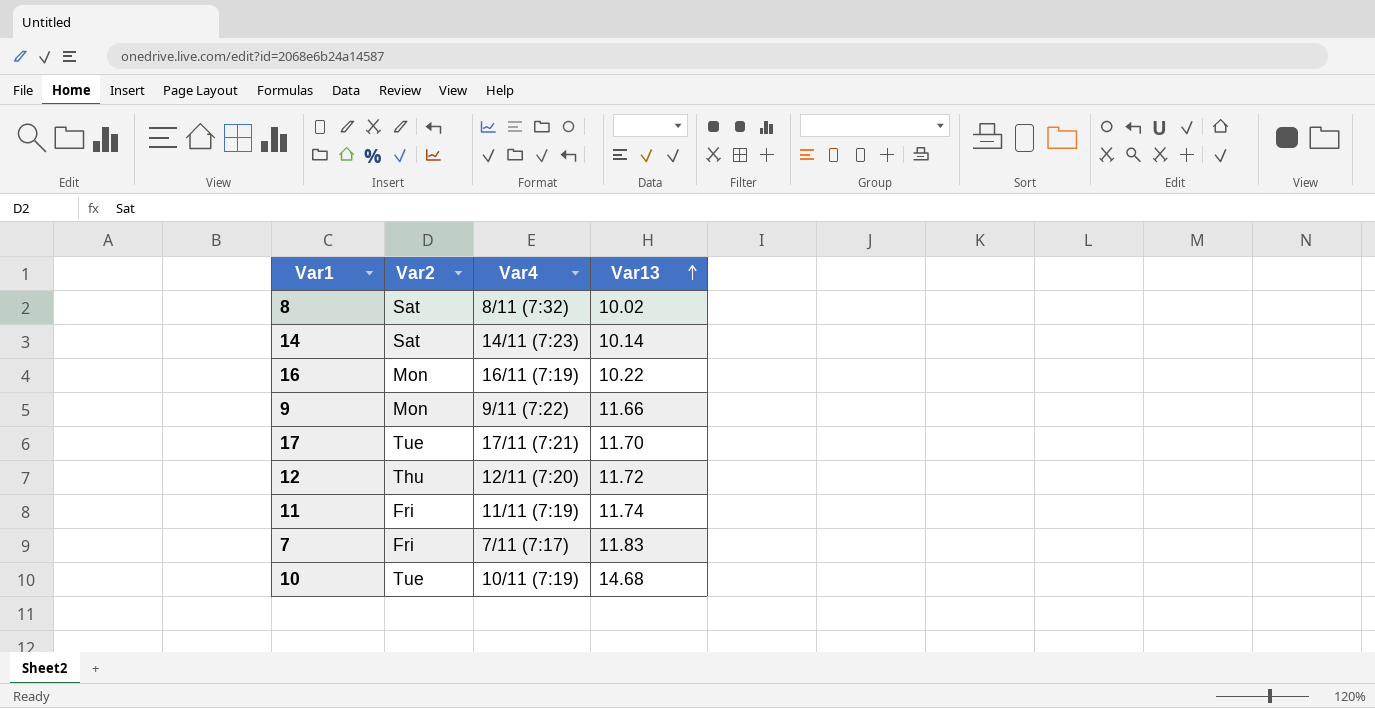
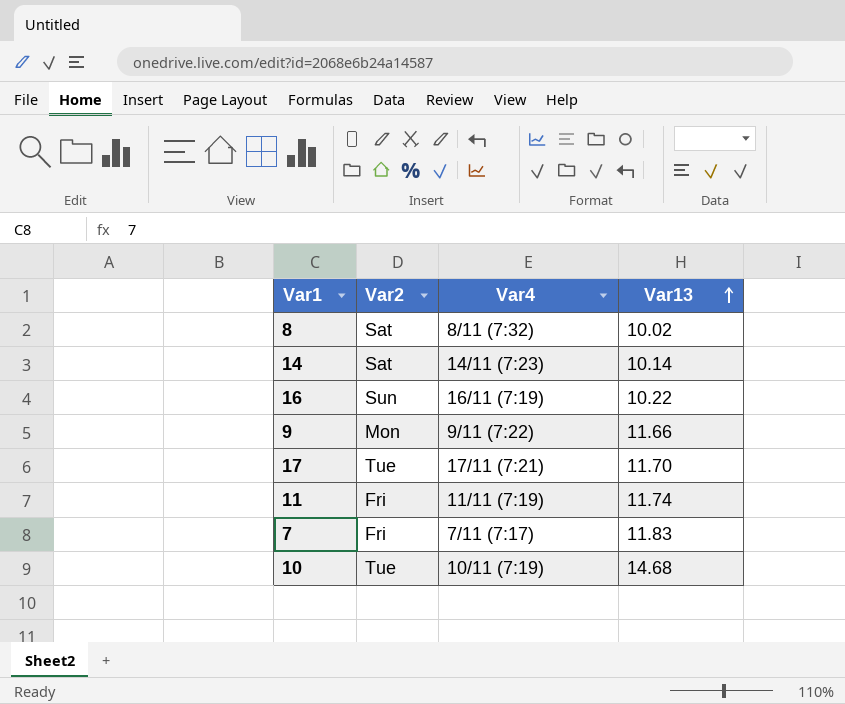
row 12: Thu | 12/11 (7:20) | 11.72 -> none
16 | Var2: Mon -> Sun

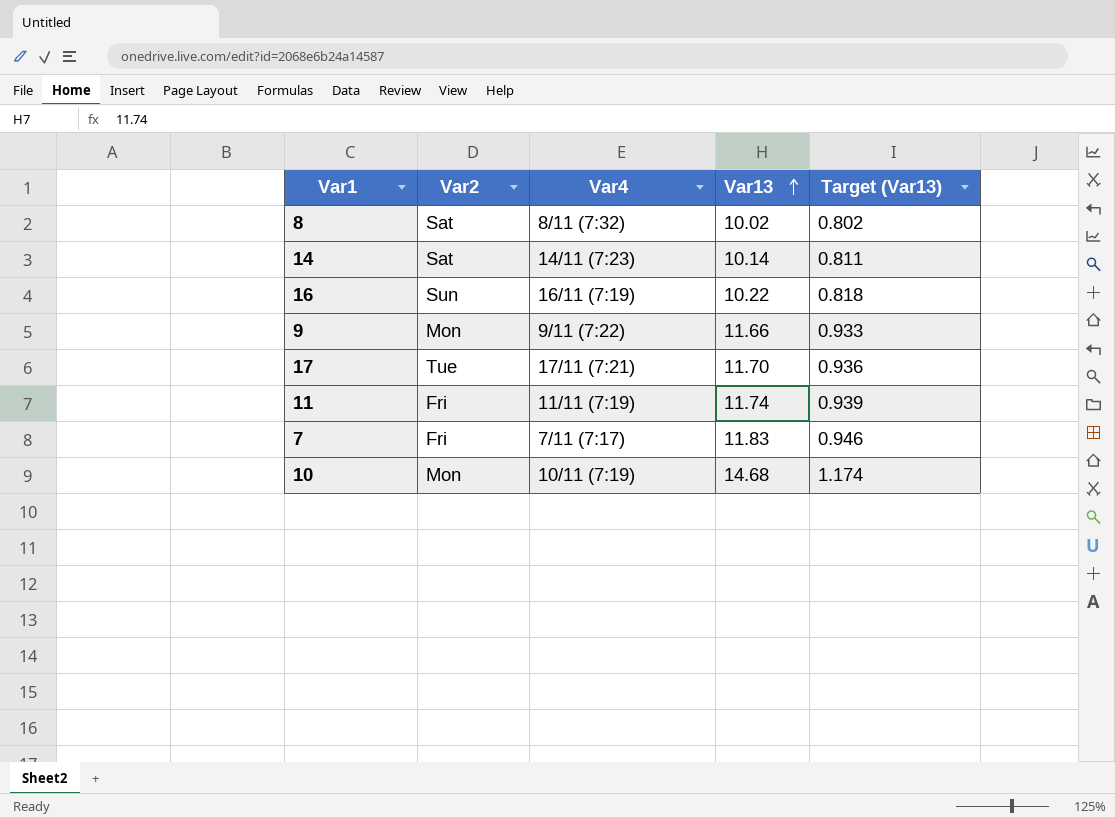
column Target (Var13) | formula: none -> [Var13] * 0.08
10 | Var2: Tue -> Mon

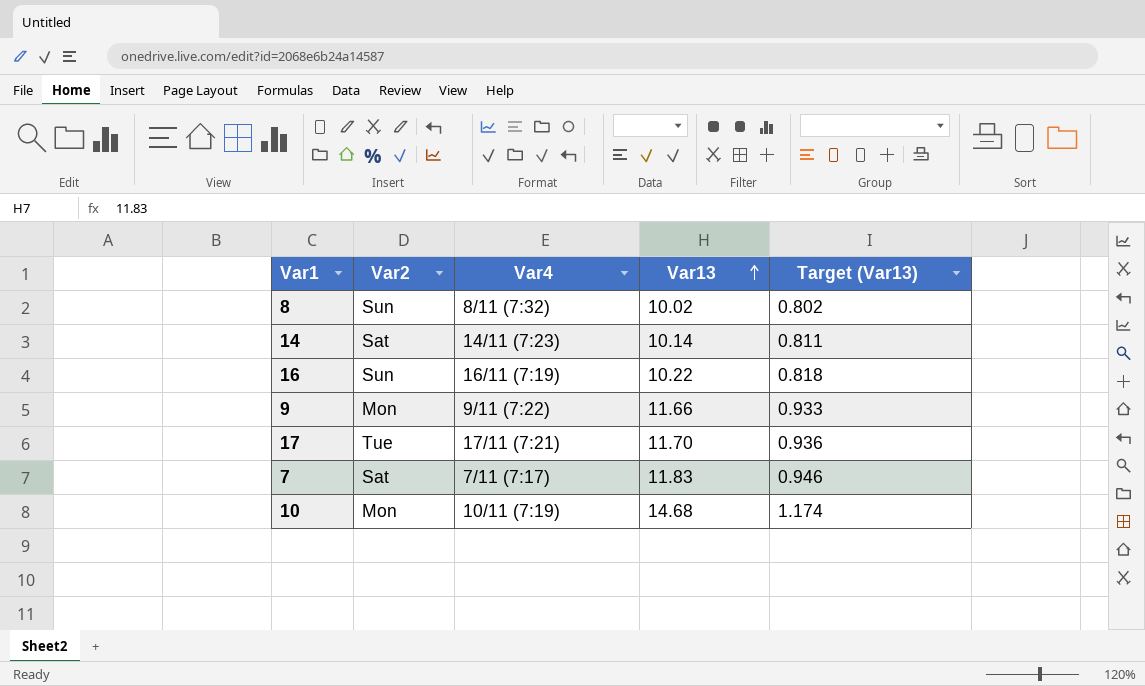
row 11: Fri | 11/11 (7:19) | 11.74 | 0.939 -> none
8 | Var2: Sat -> Sun
7 | Var2: Fri -> Sat

